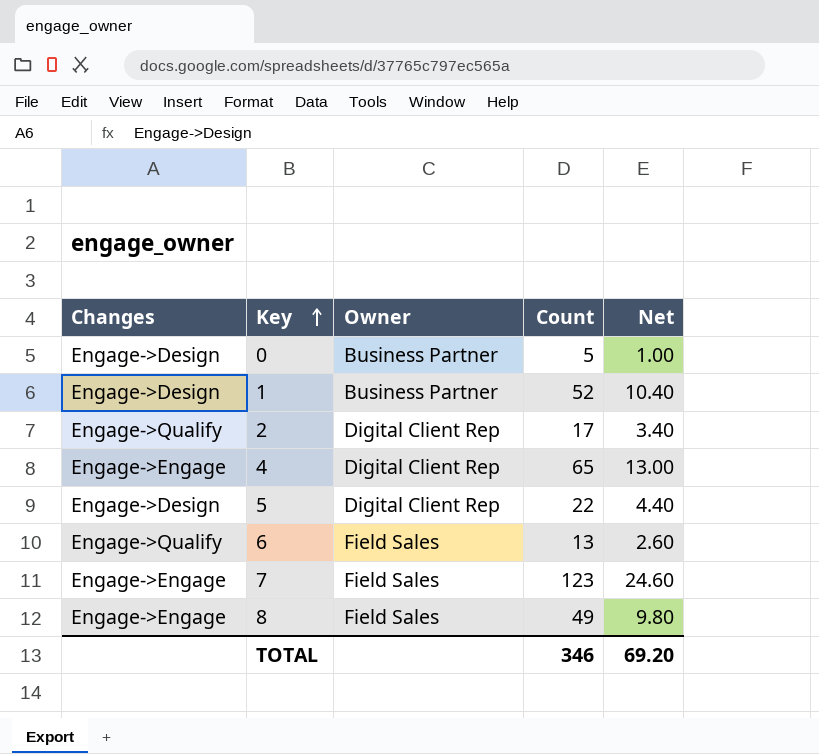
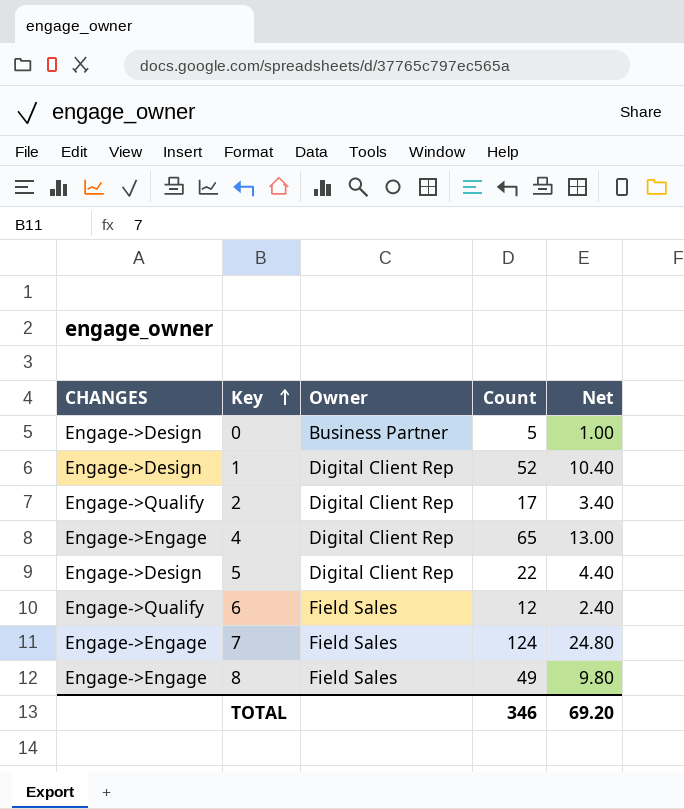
column name: Changes -> CHANGES
1 | Owner: Business Partner -> Digital Client Rep
6 | Count: 13 -> 12
6 | Net: 2.60 -> 2.40
7 | Count: 123 -> 124
7 | Net: 24.60 -> 24.80

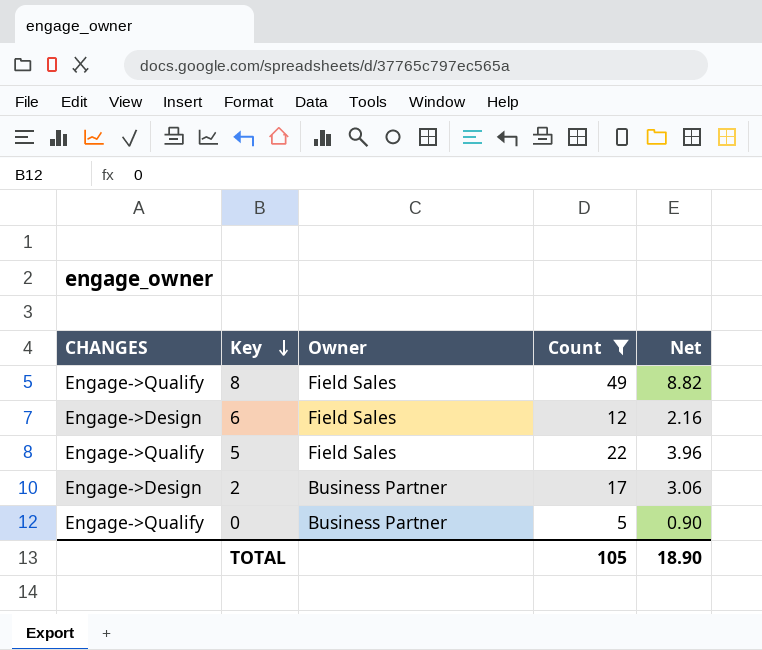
filter: none -> Count <= 49
row order: Key ascending -> Key descending
column Net | formula: [Count] * 0.2 -> [Count] * 0.18
8 | CHANGES: Engage->Engage -> Engage->Qualify
6 | CHANGES: Engage->Qualify -> Engage->Design
5 | CHANGES: Engage->Design -> Engage->Qualify
5 | Owner: Digital Client Rep -> Field Sales
2 | CHANGES: Engage->Qualify -> Engage->Design
2 | Owner: Digital Client Rep -> Business Partner
0 | CHANGES: Engage->Design -> Engage->Qualify
TOTAL | Count: 346 -> 105
TOTAL | Net: 69.20 -> 18.90

